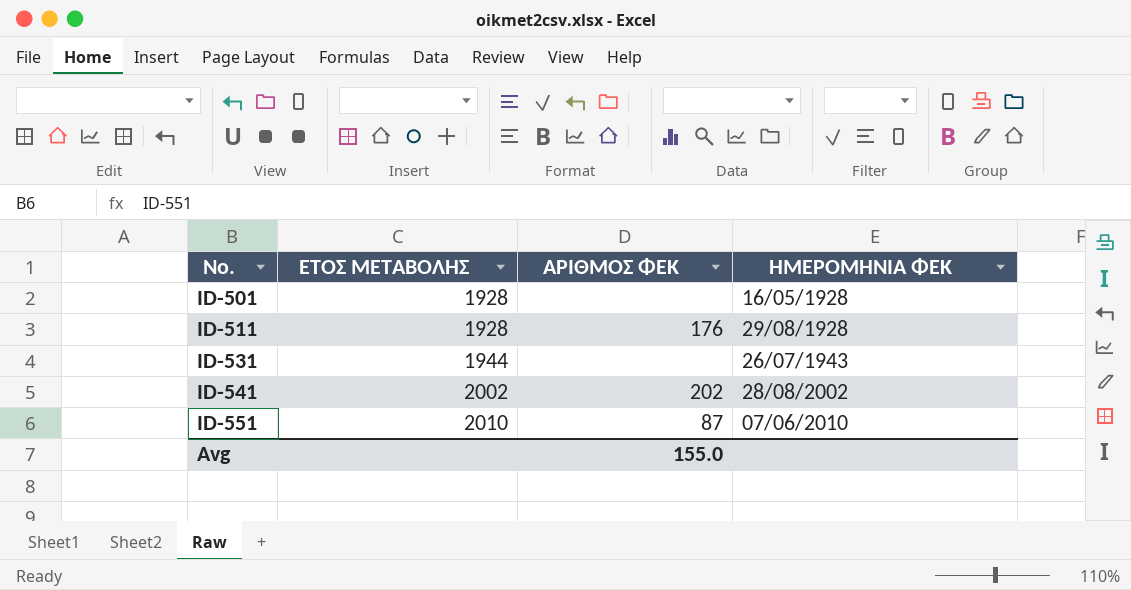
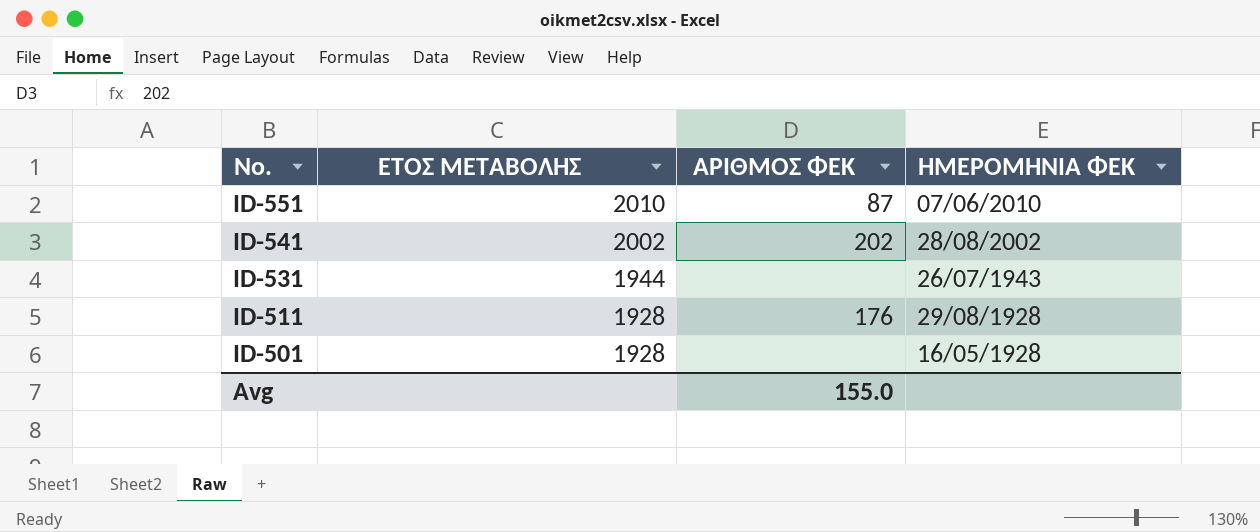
row order: No. ascending -> No. descending

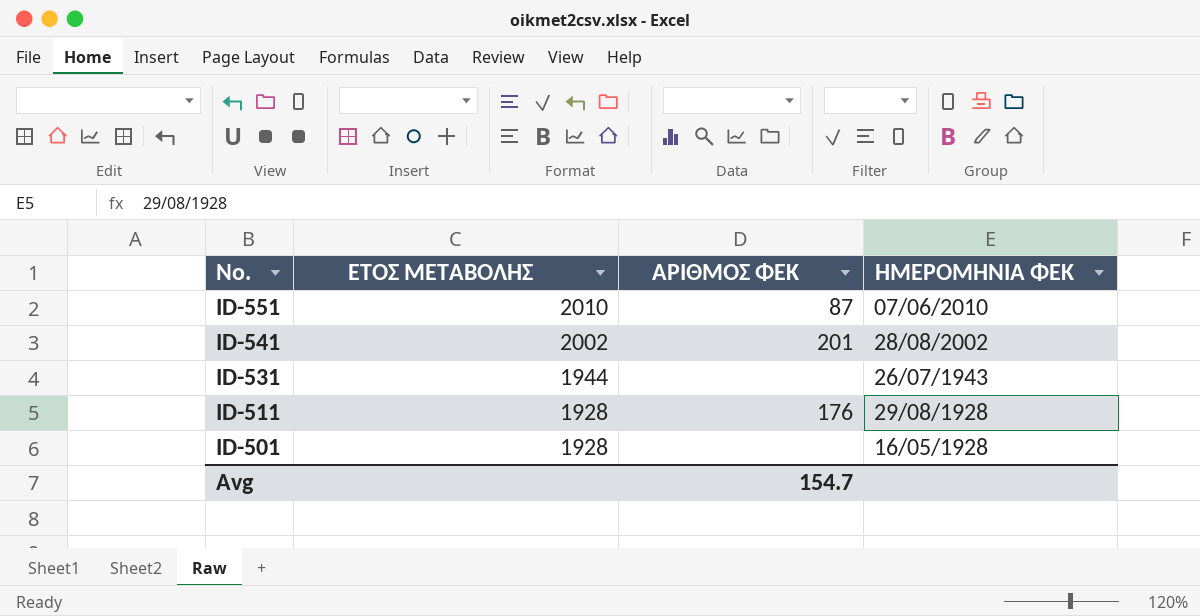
ID-541 | ΑΡΙΘΜΟΣ ΦΕΚ: 202 -> 201
Avg | ΑΡΙΘΜΟΣ ΦΕΚ: 155.0 -> 154.7

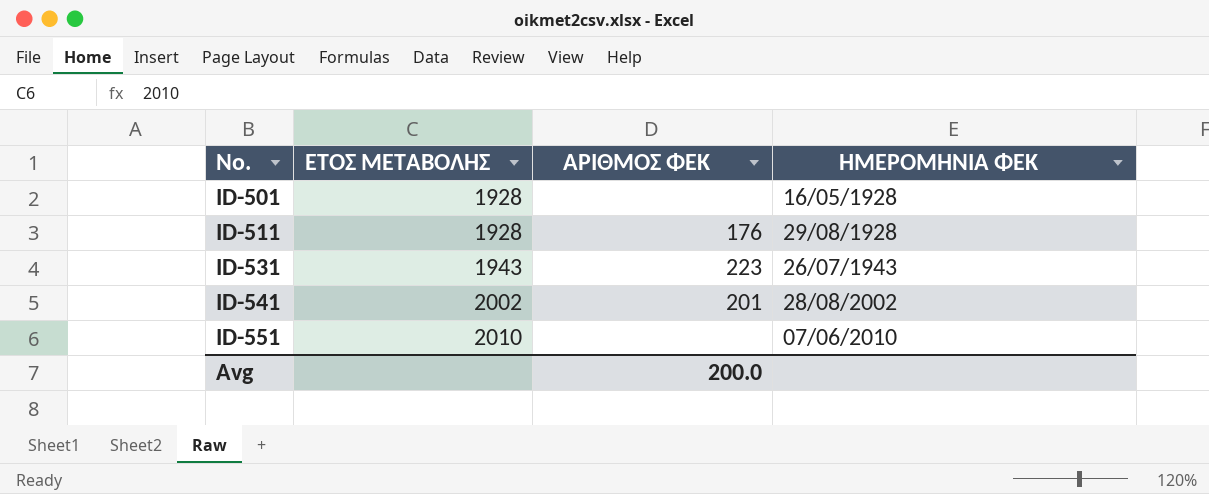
row order: No. descending -> No. ascending
ID-531 | ΕΤΟΣ ΜΕΤΑΒΟΛΗΣ: 1944 -> 1943
ID-531 | ΑΡΙΘΜΟΣ ΦΕΚ: none -> 223
ID-551 | ΑΡΙΘΜΟΣ ΦΕΚ: 87 -> none
Avg | ΑΡΙΘΜΟΣ ΦΕΚ: 154.7 -> 200.0

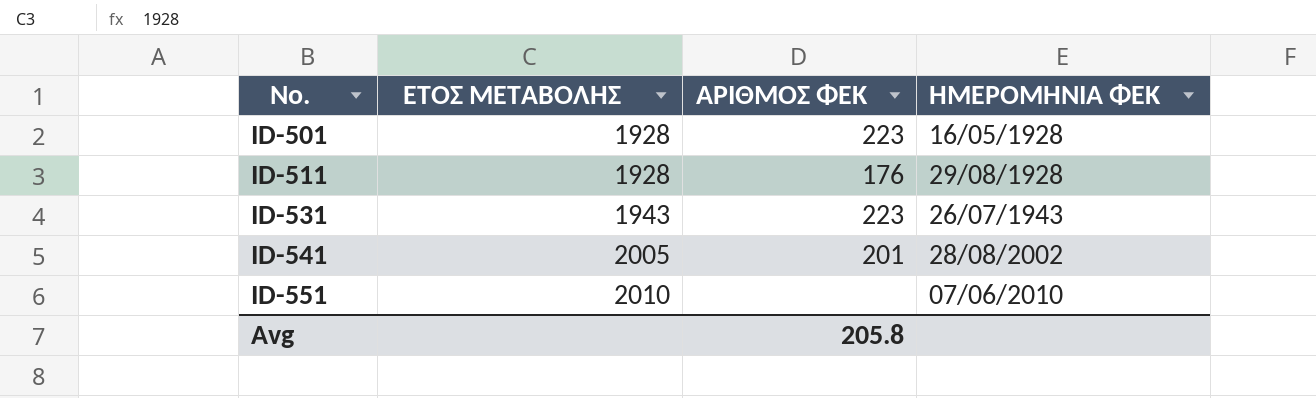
ID-501 | ΑΡΙΘΜΟΣ ΦΕΚ: none -> 223
ID-541 | ΕΤΟΣ ΜΕΤΑΒΟΛΗΣ: 2002 -> 2005
Avg | ΑΡΙΘΜΟΣ ΦΕΚ: 200.0 -> 205.8

